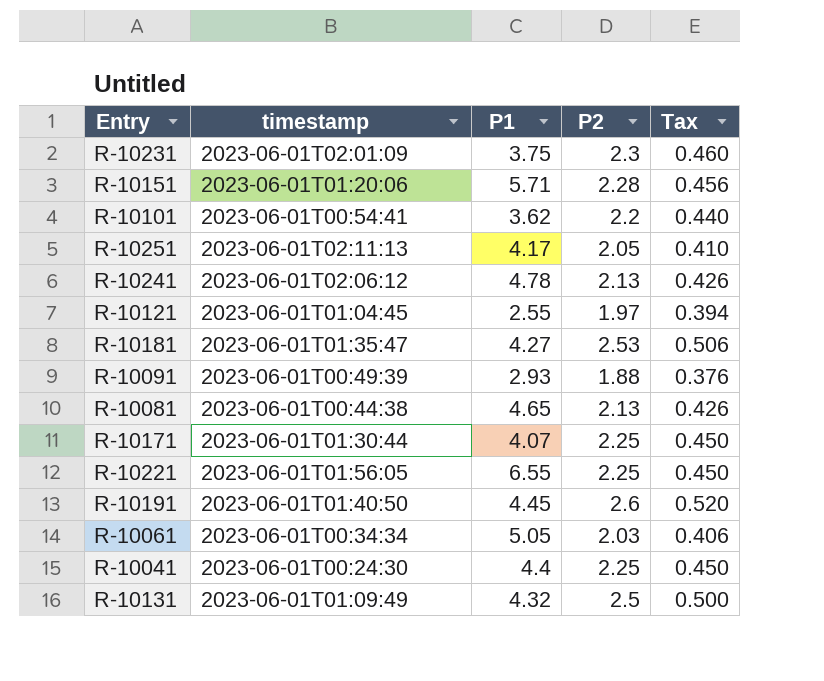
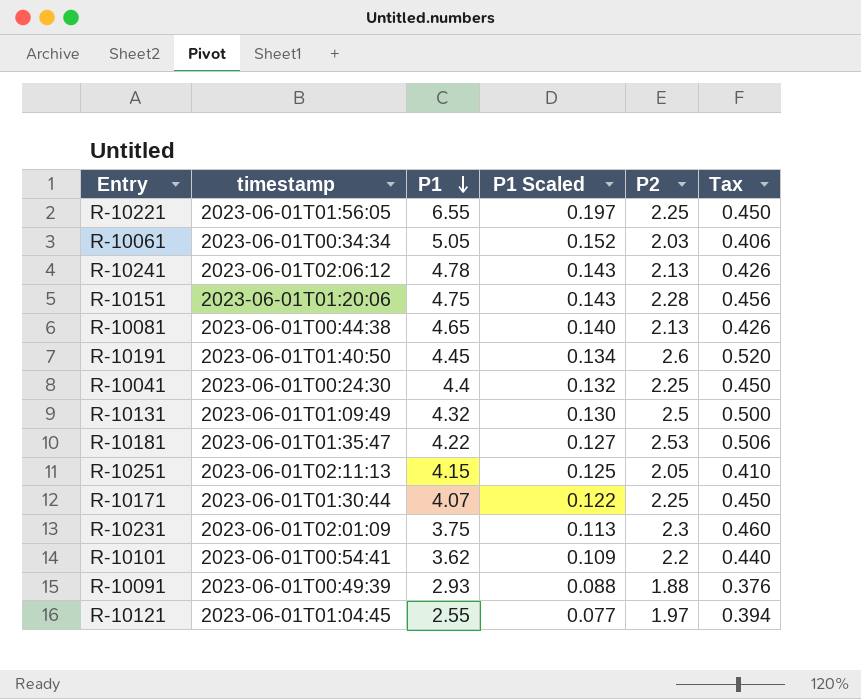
row order: none -> P1 descending
column P1 Scaled | formula: none -> [P1] * 0.03
R-10151 | P1: 5.71 -> 4.75
R-10181 | P1: 4.27 -> 4.22
R-10251 | P1: 4.17 -> 4.15

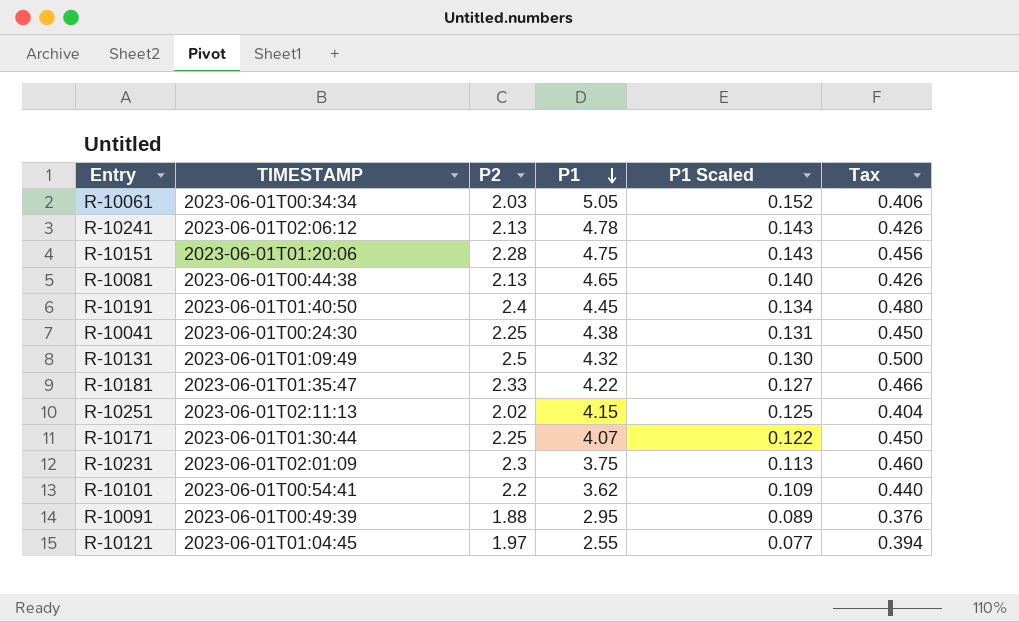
column name: timestamp -> TIMESTAMP
column P2 | position: 5 -> 3
row R-10221: 2023-06-01T01:56:05 | 6.55 | 0.197 | 2.25 | 0.450 -> none
R-10191 | P2: 2.6 -> 2.4
R-10191 | Tax: 0.520 -> 0.480
R-10041 | P1: 4.4 -> 4.38
R-10041 | P1 Scaled: 0.132 -> 0.131
R-10181 | P2: 2.53 -> 2.33
R-10181 | Tax: 0.506 -> 0.466
R-10251 | P2: 2.05 -> 2.02
R-10251 | Tax: 0.410 -> 0.404
R-10091 | P1: 2.93 -> 2.95
R-10091 | P1 Scaled: 0.088 -> 0.089

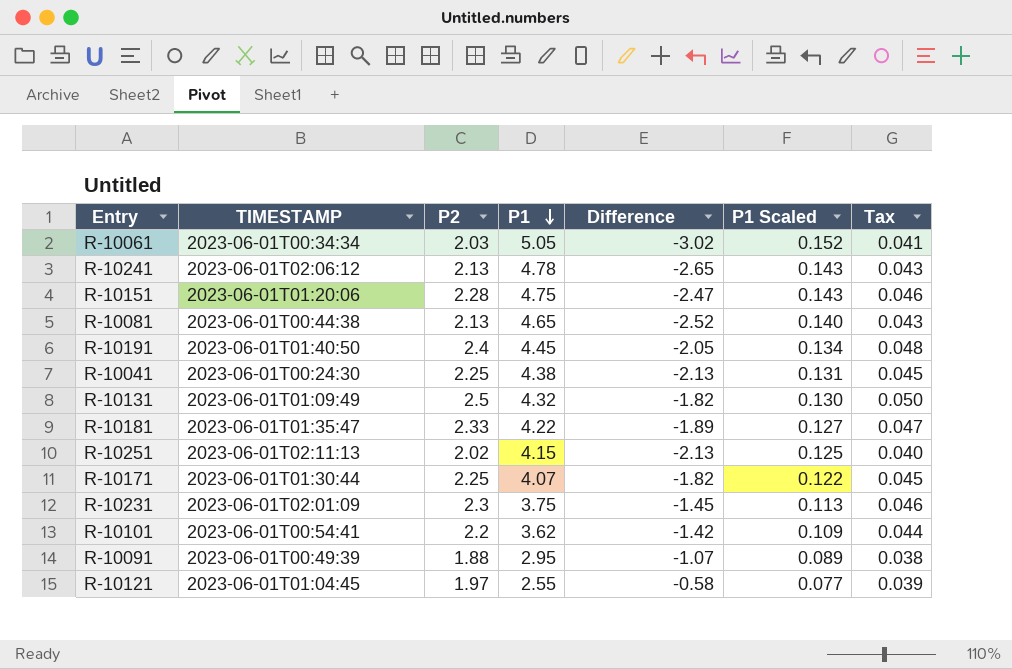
column Difference | formula: none -> [P2] - [P1]
column Tax | formula: [P2] * 0.2 -> [P2] * 0.02

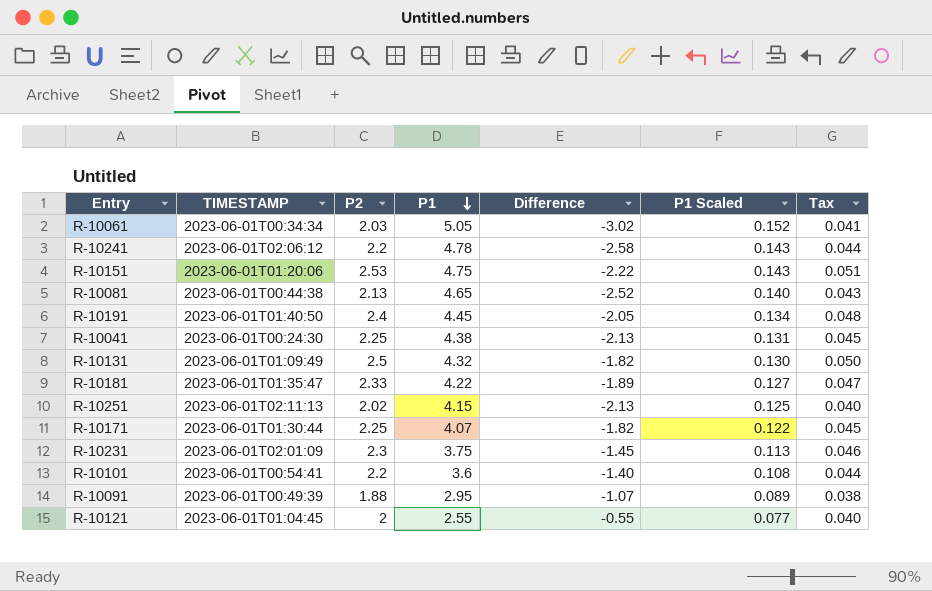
R-10241 | P2: 2.13 -> 2.2
R-10241 | Difference: -2.65 -> -2.58
R-10241 | Tax: 0.043 -> 0.044
R-10151 | P2: 2.28 -> 2.53
R-10151 | Difference: -2.47 -> -2.22
R-10151 | Tax: 0.046 -> 0.051
R-10101 | P1: 3.62 -> 3.6
R-10101 | Difference: -1.42 -> -1.40
R-10101 | P1 Scaled: 0.109 -> 0.108
R-10121 | P2: 1.97 -> 2
R-10121 | Difference: -0.58 -> -0.55
R-10121 | Tax: 0.039 -> 0.040

